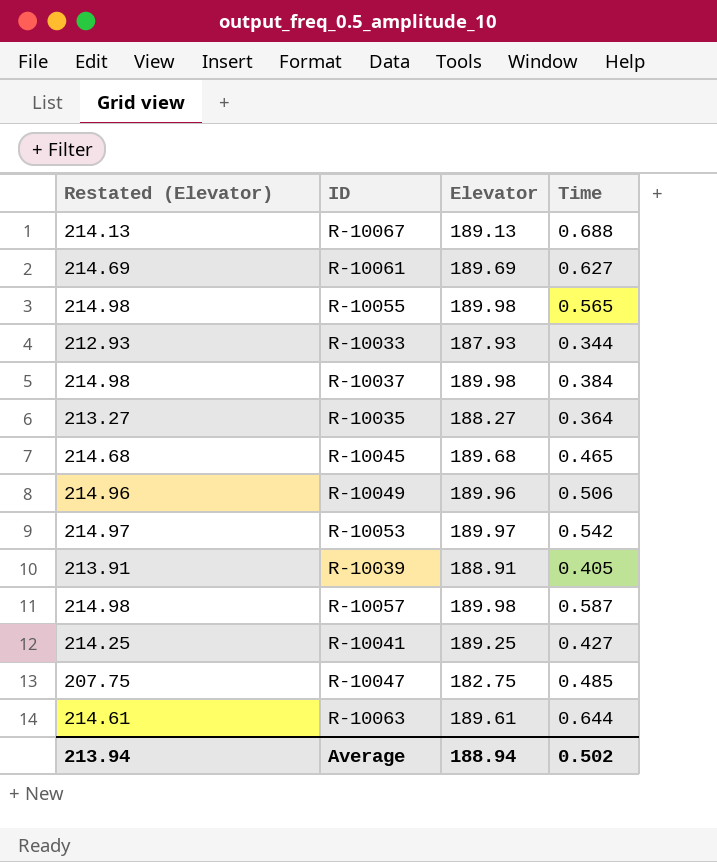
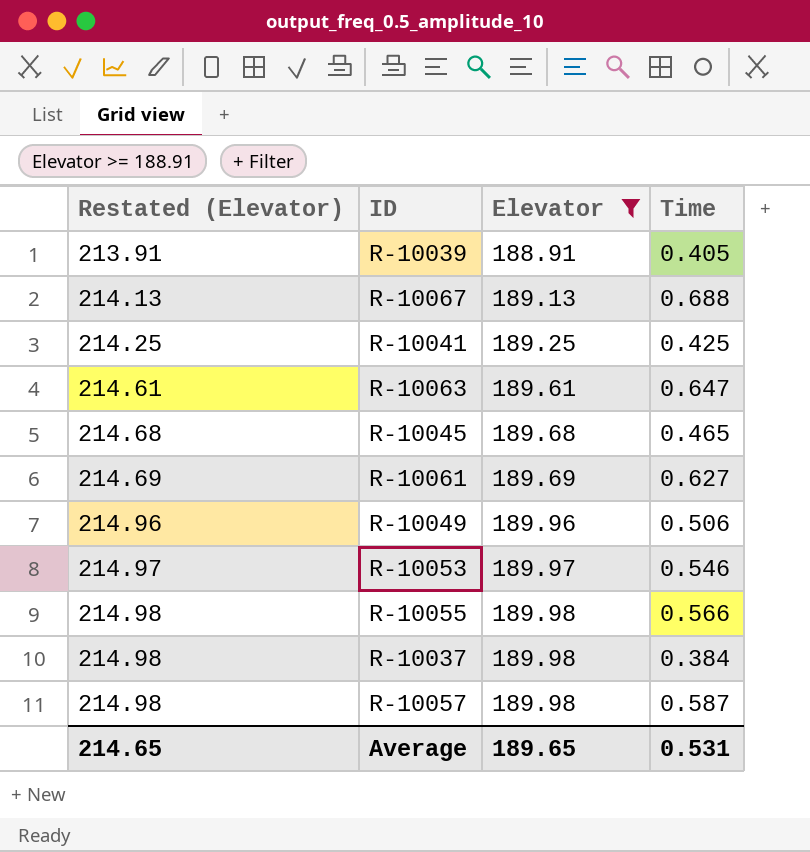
filter: none -> Elevator >= 188.91
row order: none -> Restated (Elevator) ascending
R-10041 | Time: 0.427 -> 0.425
R-10063 | Time: 0.644 -> 0.647
R-10053 | Time: 0.542 -> 0.546
R-10055 | Time: 0.565 -> 0.566
Average | Restated (Elevator): 213.94 -> 214.65
Average | Elevator: 188.94 -> 189.65
Average | Time: 0.502 -> 0.531

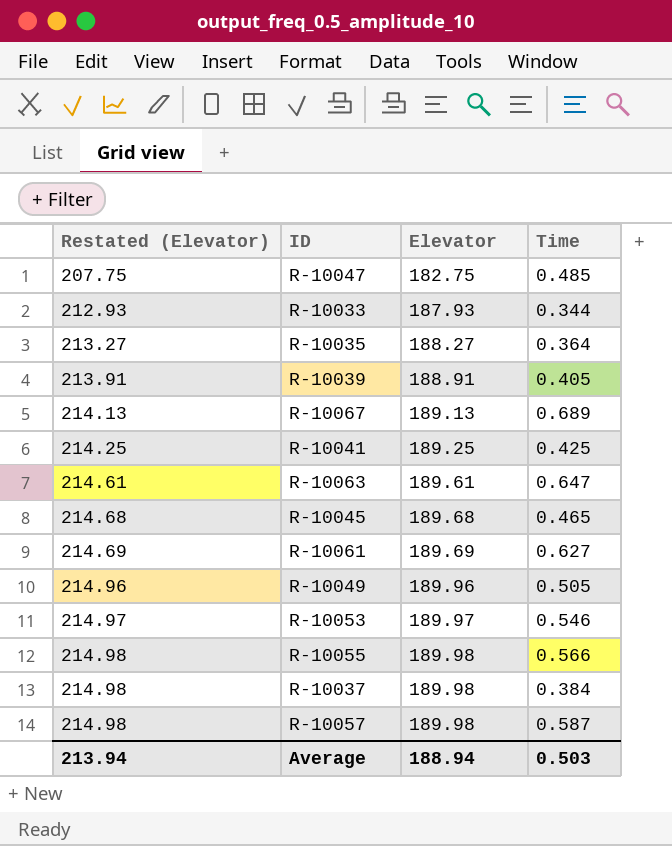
filter: Elevator >= 188.91 -> none
R-10067 | Time: 0.688 -> 0.689
R-10049 | Time: 0.506 -> 0.505
Average | Restated (Elevator): 214.65 -> 213.94
Average | Elevator: 189.65 -> 188.94
Average | Time: 0.531 -> 0.503

